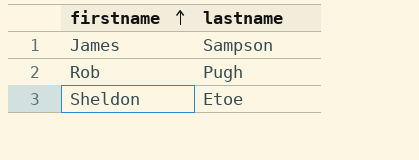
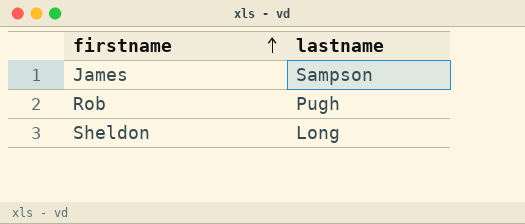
Sheldon | lastname: Etoe -> Long

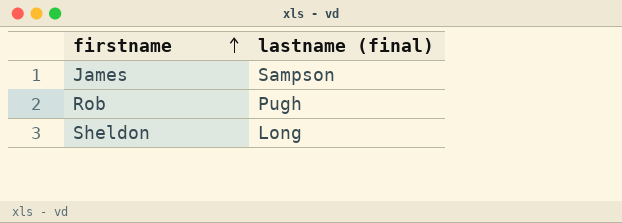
column name: lastname -> lastname (final)

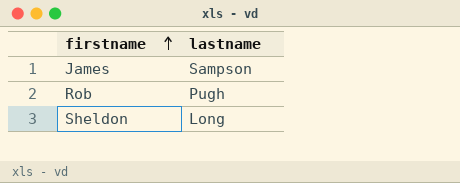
column name: lastname (final) -> lastname

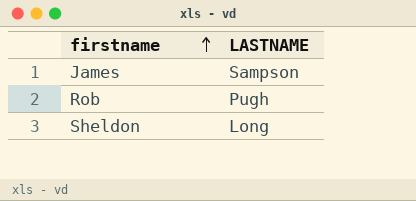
column name: lastname -> LASTNAME

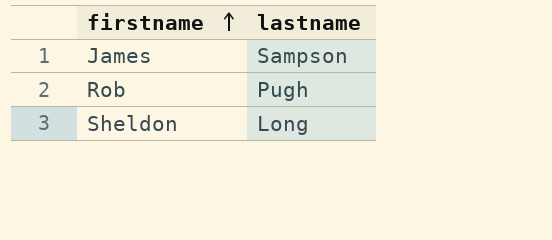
column name: LASTNAME -> lastname

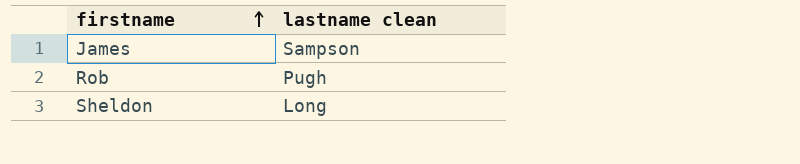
column name: lastname -> lastname clean

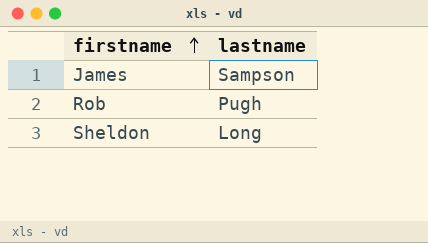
column name: lastname clean -> lastname

